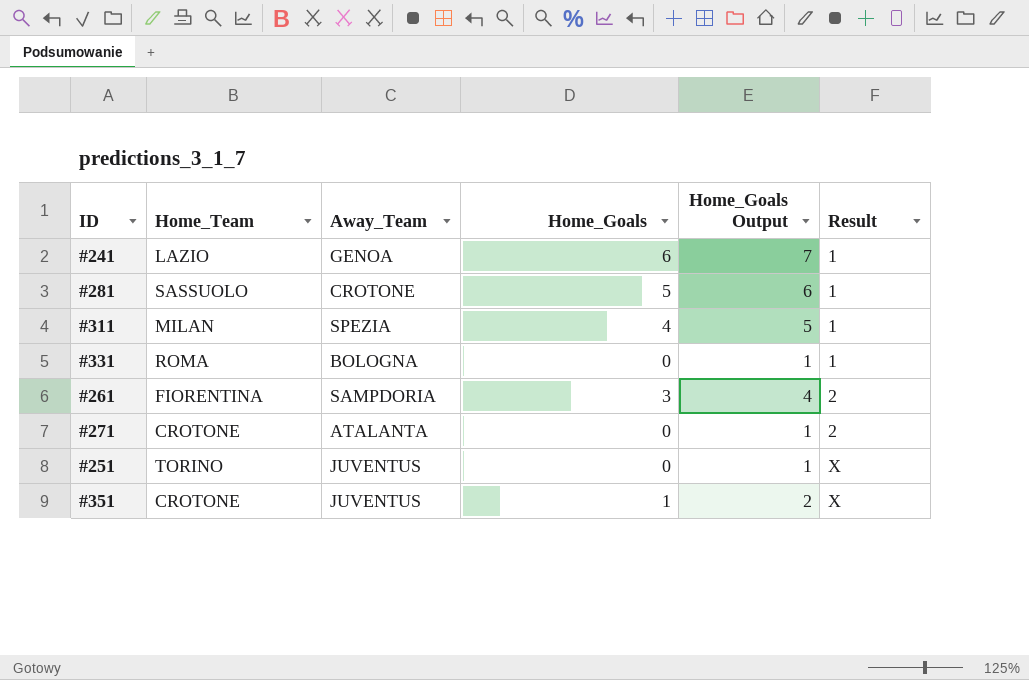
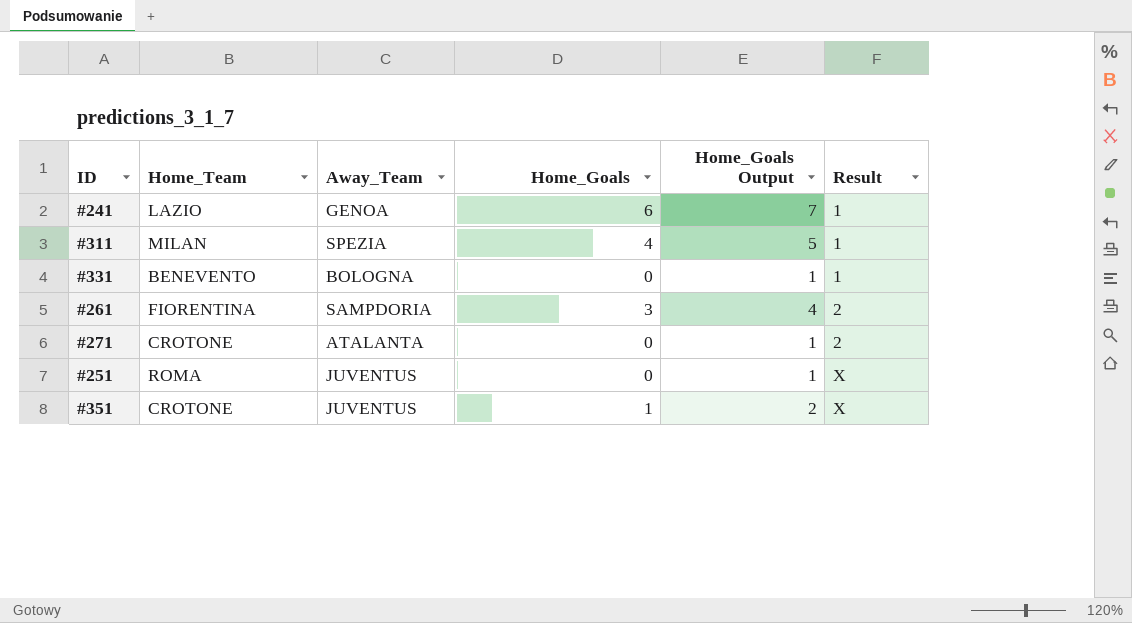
row #281: SASSUOLO | CROTONE | 5 | 6 | 1 -> none
#331 | Home_Team: ROMA -> BENEVENTO
#251 | Home_Team: TORINO -> ROMA

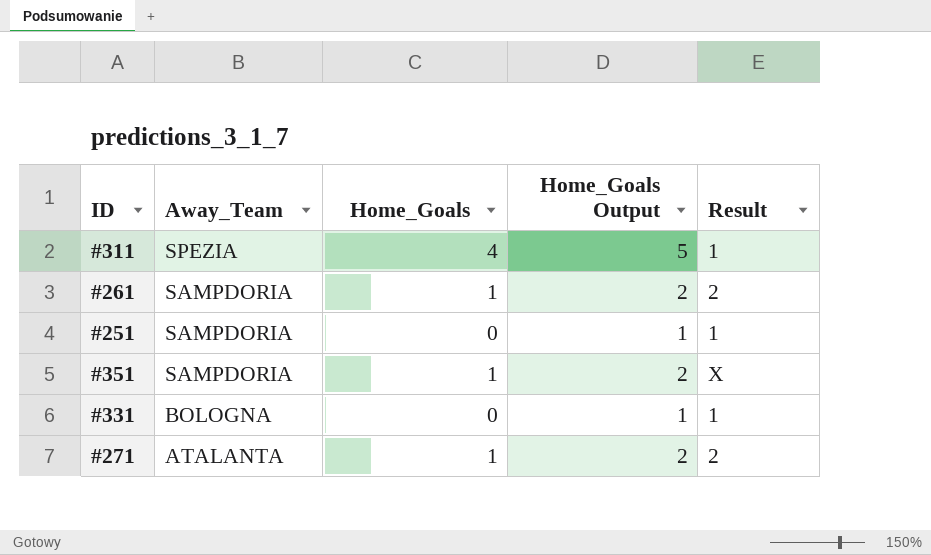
row order: Result ascending -> Away_Team descending
column Home_Team | position: 2 -> none
row #241: LAZIO | GENOA | 6 | 7 | 1 -> none
#261 | Home_Goals: 3 -> 1
#261 | Home_Goals Output: 4 -> 2
#251 | Away_Team: JUVENTUS -> SAMPDORIA
#251 | Result: X -> 1
#351 | Away_Team: JUVENTUS -> SAMPDORIA
#271 | Home_Goals: 0 -> 1
#271 | Home_Goals Output: 1 -> 2

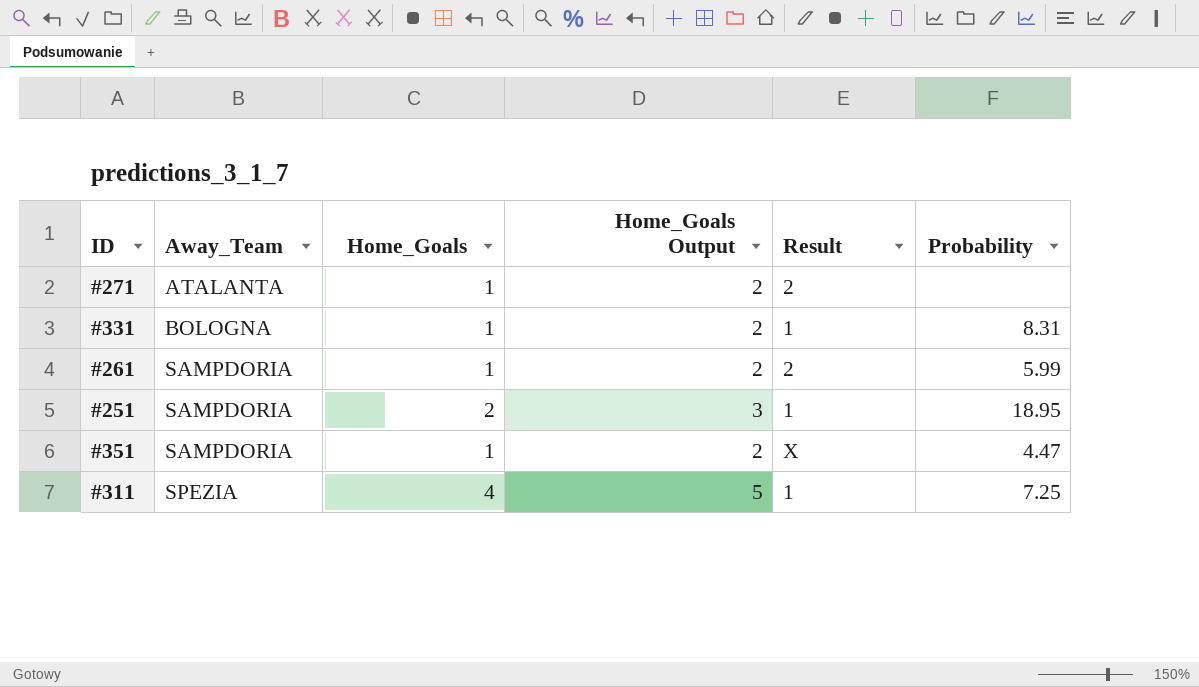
row order: Away_Team descending -> Away_Team ascending
column Probability | position: none -> 6
#331 | Home_Goals: 0 -> 1
#331 | Home_Goals Output: 1 -> 2
#251 | Home_Goals: 0 -> 2
#251 | Home_Goals Output: 1 -> 3

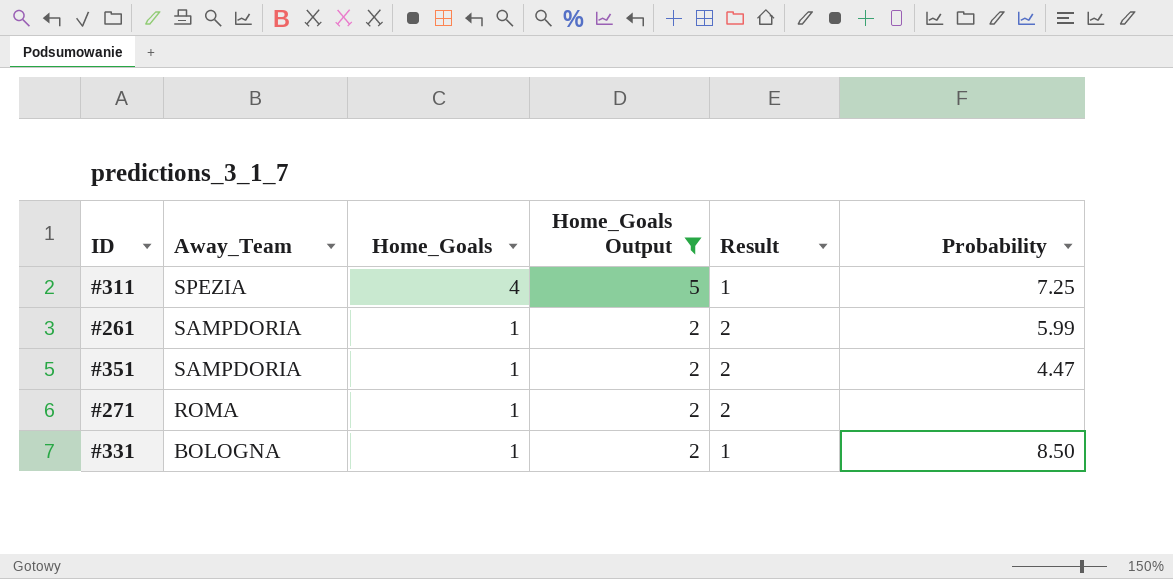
filter: none -> Home_Goals Output != 3
row order: Away_Team ascending -> Away_Team descending
#351 | Result: X -> 2
#271 | Away_Team: ATALANTA -> ROMA
#331 | Probability: 8.31 -> 8.50

